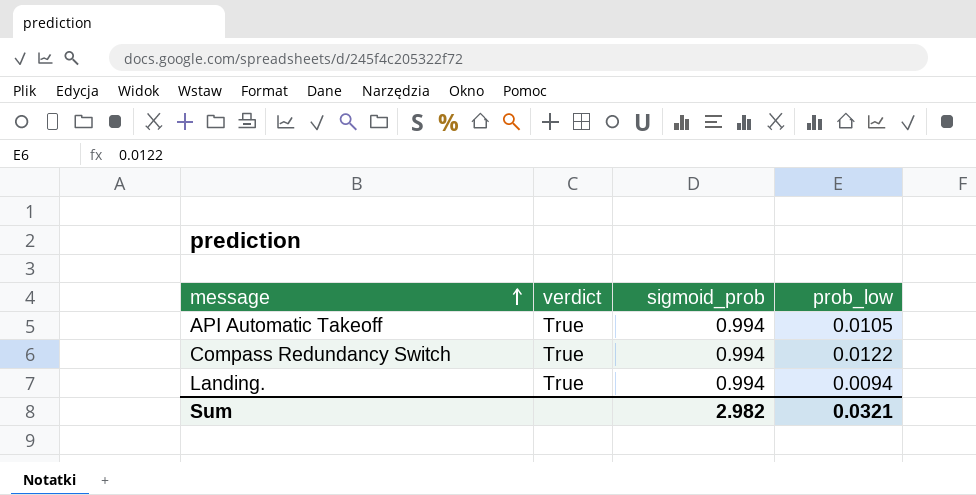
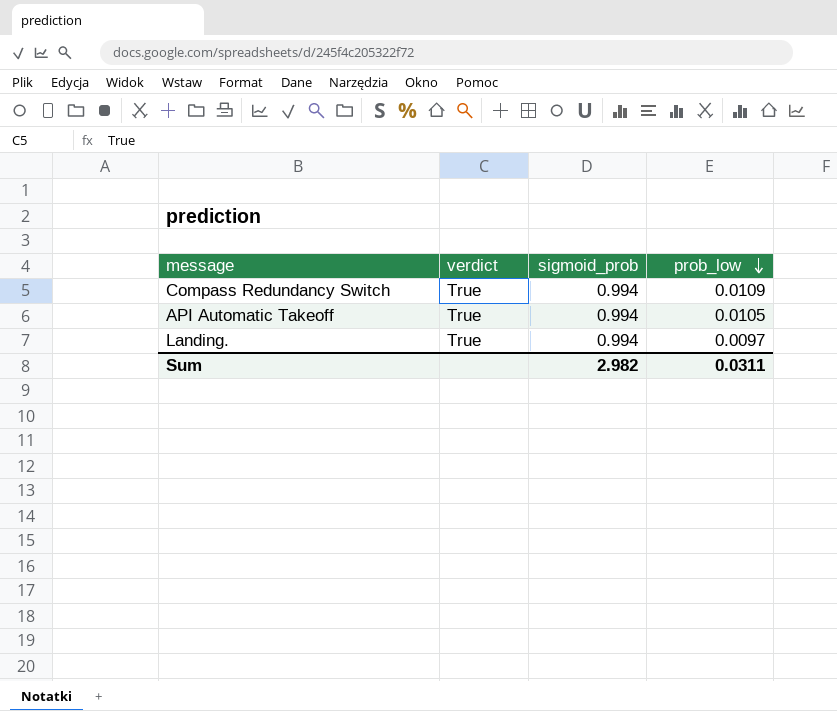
row order: message ascending -> prob_low descending
Compass Redundancy Switch | prob_low: 0.0122 -> 0.0109
Landing. | prob_low: 0.0094 -> 0.0097
Sum | prob_low: 0.0321 -> 0.0311

